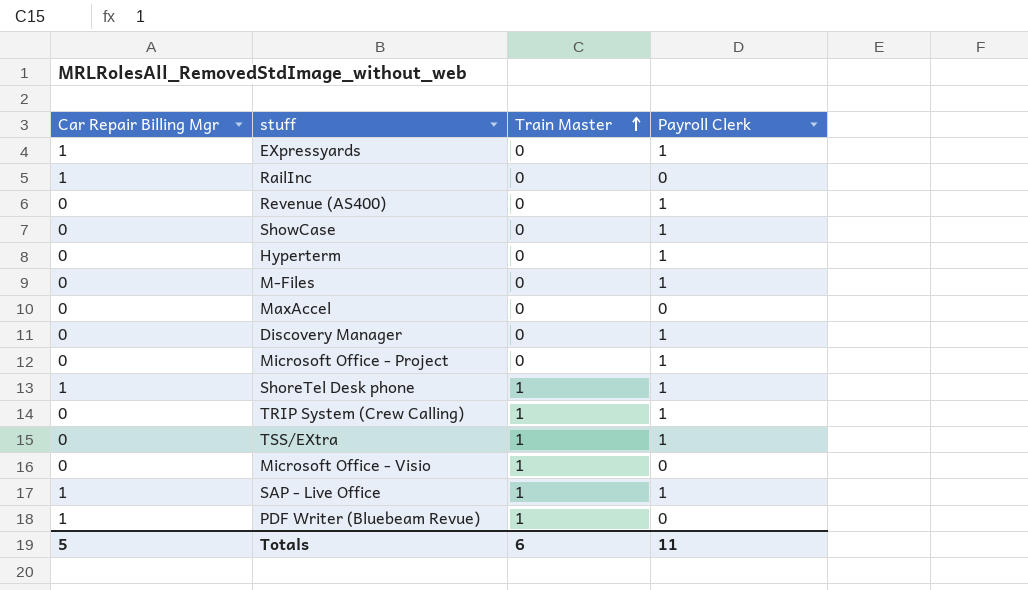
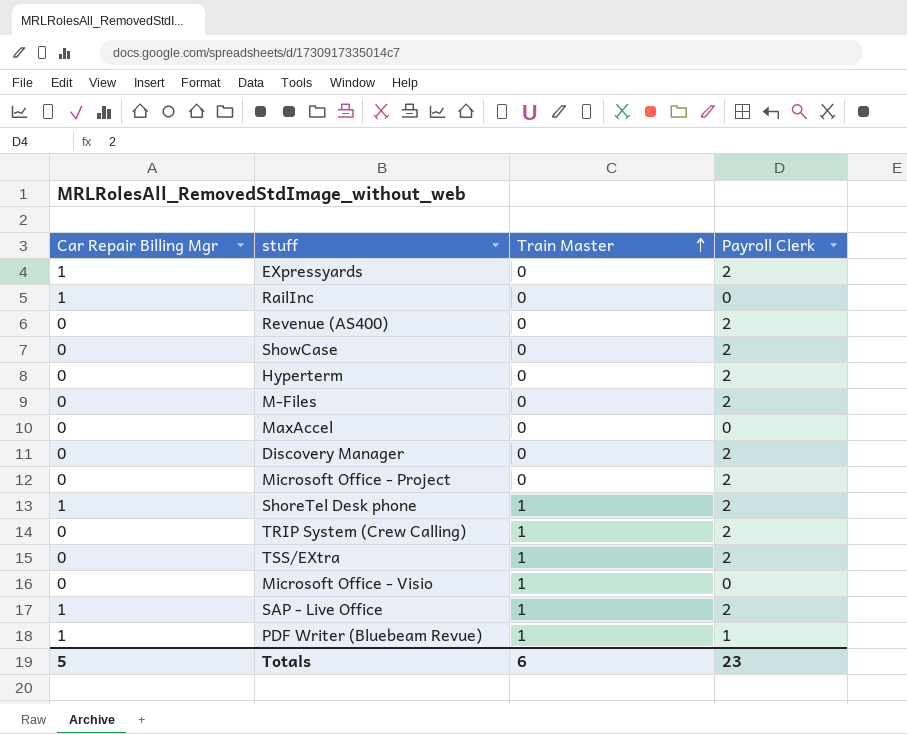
EXpressyards | Payroll Clerk: 1 -> 2
Revenue (AS400) | Payroll Clerk: 1 -> 2
ShowCase | Payroll Clerk: 1 -> 2
Hyperterm | Payroll Clerk: 1 -> 2
M-Files | Payroll Clerk: 1 -> 2
Discovery Manager | Payroll Clerk: 1 -> 2
Microsoft Office - Project | Payroll Clerk: 1 -> 2
ShoreTel Desk phone | Payroll Clerk: 1 -> 2
TRIP System (Crew Calling) | Payroll Clerk: 1 -> 2
TSS/EXtra | Payroll Clerk: 1 -> 2
SAP - Live Office | Payroll Clerk: 1 -> 2
PDF Writer (Bluebeam Revue) | Payroll Clerk: 0 -> 1
Totals | Payroll Clerk: 11 -> 23

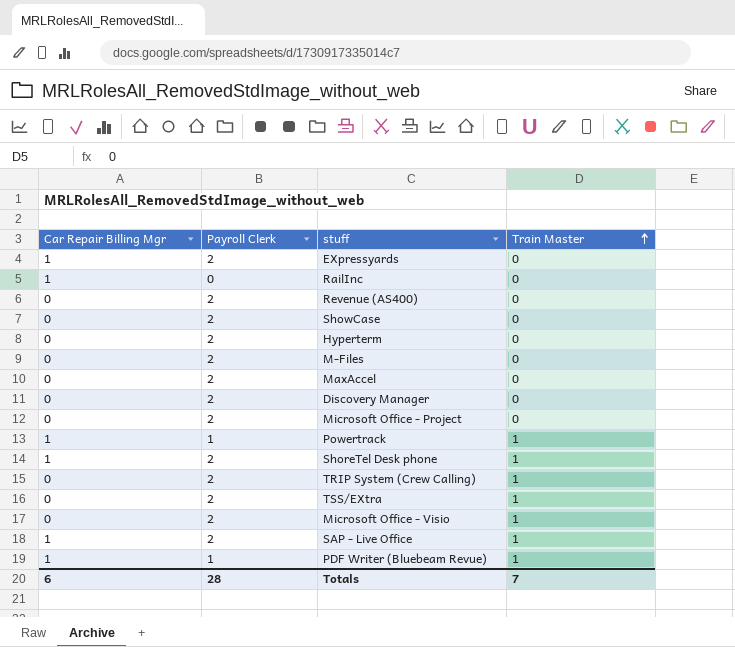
column Payroll Clerk | position: 4 -> 2
MaxAccel | Payroll Clerk: 0 -> 2
row Powertrack: none -> 1 | 1 | 1
Microsoft Office - Visio | Payroll Clerk: 0 -> 2
Totals | Car Repair Billing Mgr: 5 -> 6
Totals | Payroll Clerk: 23 -> 28
Totals | Train Master: 6 -> 7

